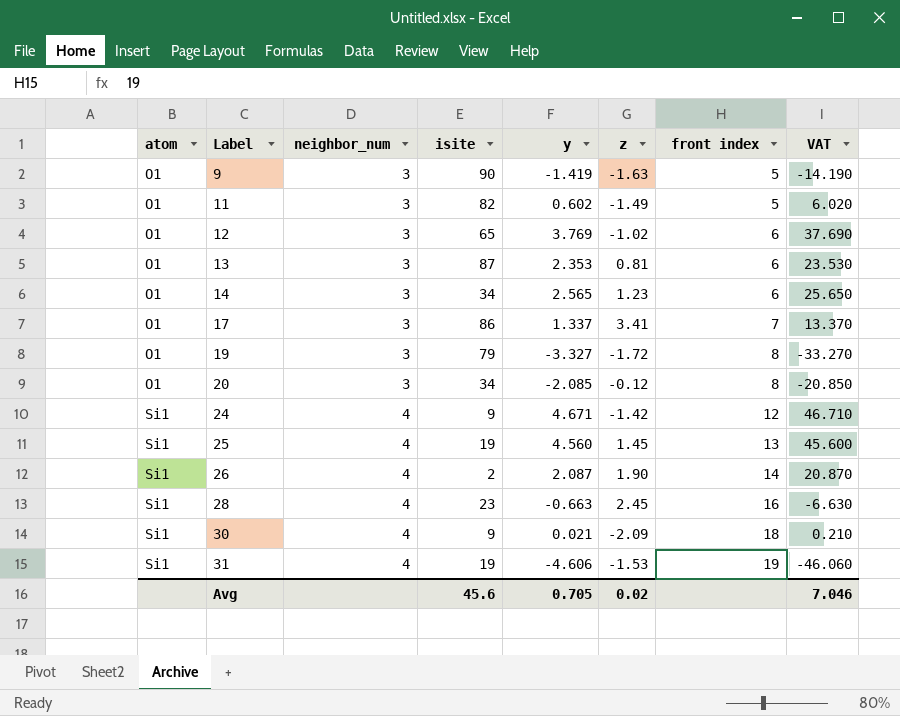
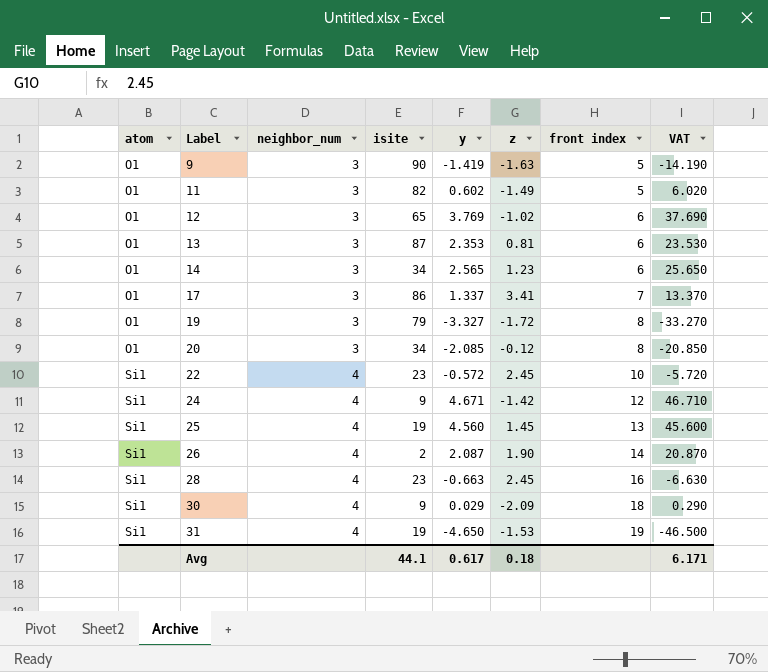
row 22: none -> Si1 | 4 | 23 | -0.572 | 2.45 | 10 | -5.720
30 | y: 0.021 -> 0.029
30 | VAT: 0.210 -> 0.290
31 | y: -4.606 -> -4.650
31 | VAT: -46.060 -> -46.500
Avg | isite: 45.6 -> 44.1
Avg | y: 0.705 -> 0.617
Avg | z: 0.02 -> 0.18
Avg | VAT: 7.046 -> 6.171

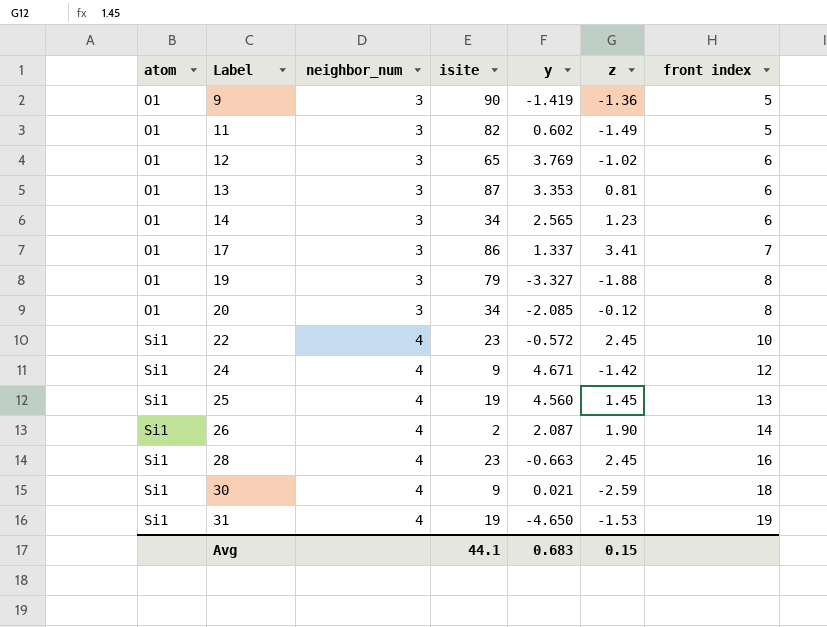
column VAT | formula: [y] * 10 -> none
9 | z: -1.63 -> -1.36
13 | y: 2.353 -> 3.353
19 | z: -1.72 -> -1.88
30 | y: 0.029 -> 0.021
30 | z: -2.09 -> -2.59
Avg | y: 0.617 -> 0.683
Avg | z: 0.18 -> 0.15

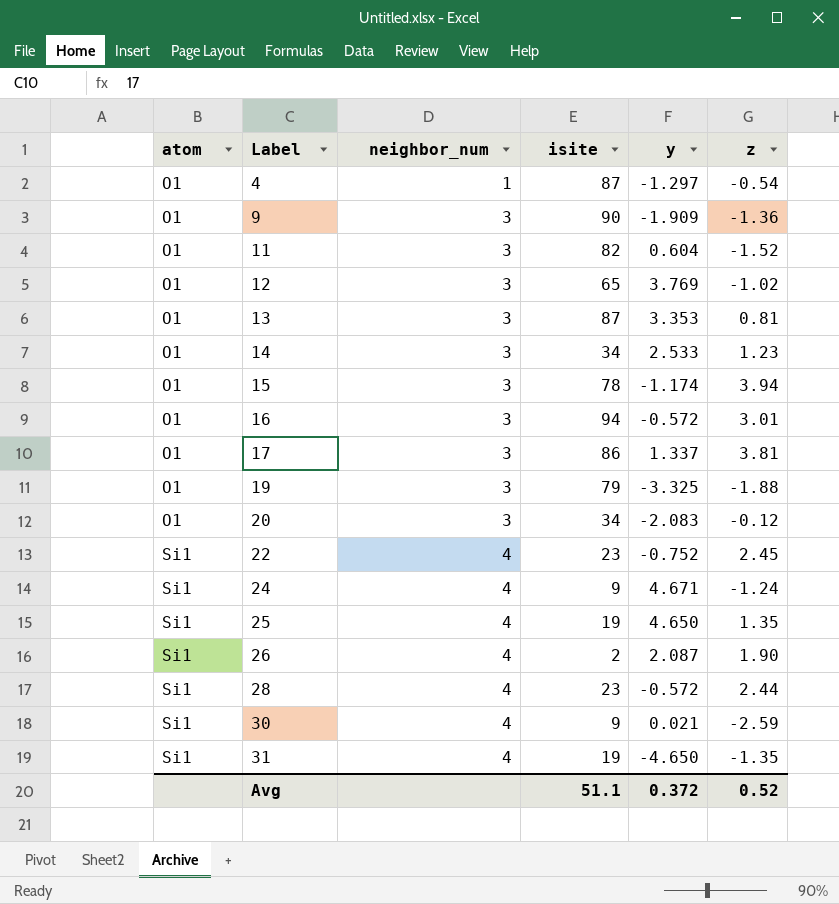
column front index | position: 7 -> none
row 4: none -> O1 | 1 | 87 | -1.297 | -0.54
9 | y: -1.419 -> -1.909
11 | y: 0.602 -> 0.604
11 | z: -1.49 -> -1.52
14 | y: 2.565 -> 2.533
row 15: none -> O1 | 3 | 78 | -1.174 | 3.94
row 16: none -> O1 | 3 | 94 | -0.572 | 3.01
17 | z: 3.41 -> 3.81
19 | y: -3.327 -> -3.325
20 | y: -2.085 -> -2.083
22 | y: -0.572 -> -0.752
24 | z: -1.42 -> -1.24
25 | y: 4.560 -> 4.650
25 | z: 1.45 -> 1.35
28 | y: -0.663 -> -0.572
28 | z: 2.45 -> 2.44
31 | z: -1.53 -> -1.35
Avg | isite: 44.1 -> 51.1
Avg | y: 0.683 -> 0.372
Avg | z: 0.15 -> 0.52

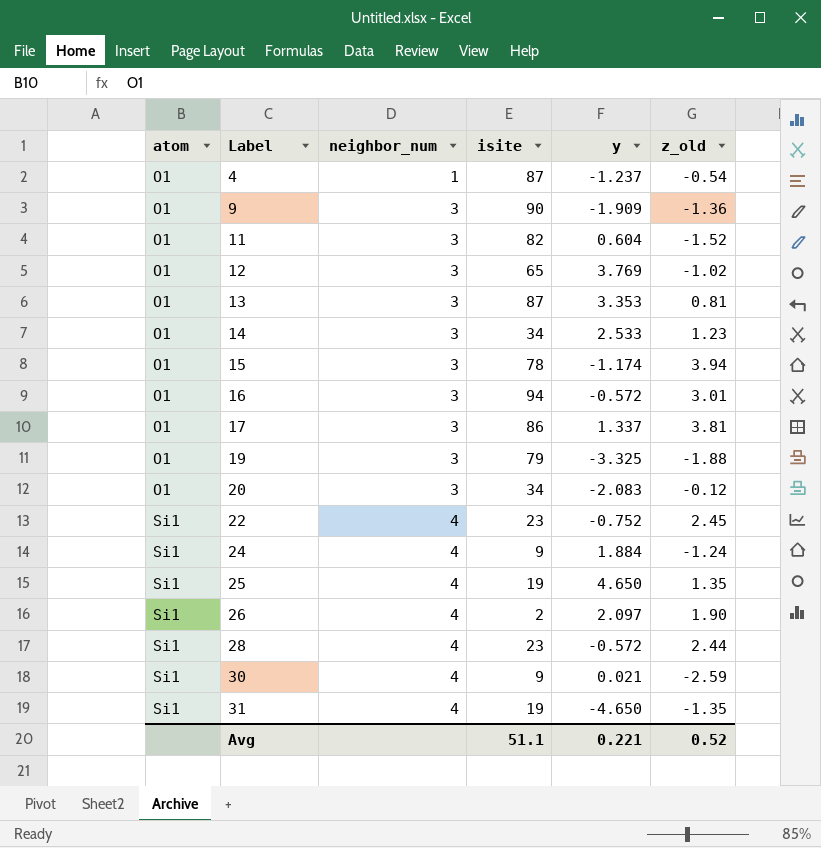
column name: z -> z_old
4 | y: -1.297 -> -1.237
24 | y: 4.671 -> 1.884
26 | y: 2.087 -> 2.097
Avg | y: 0.372 -> 0.221

